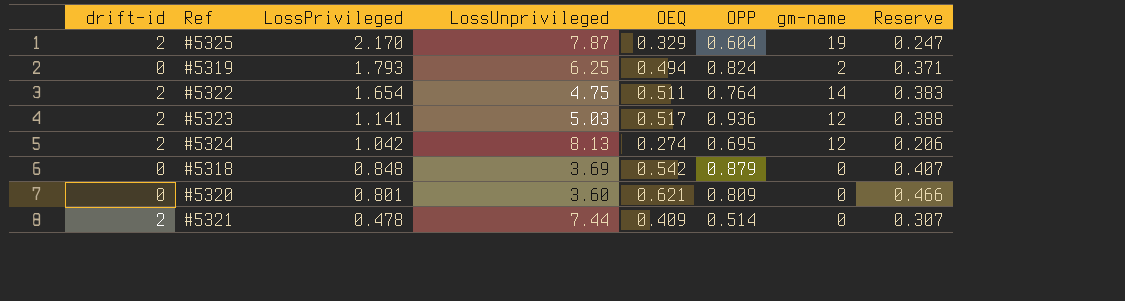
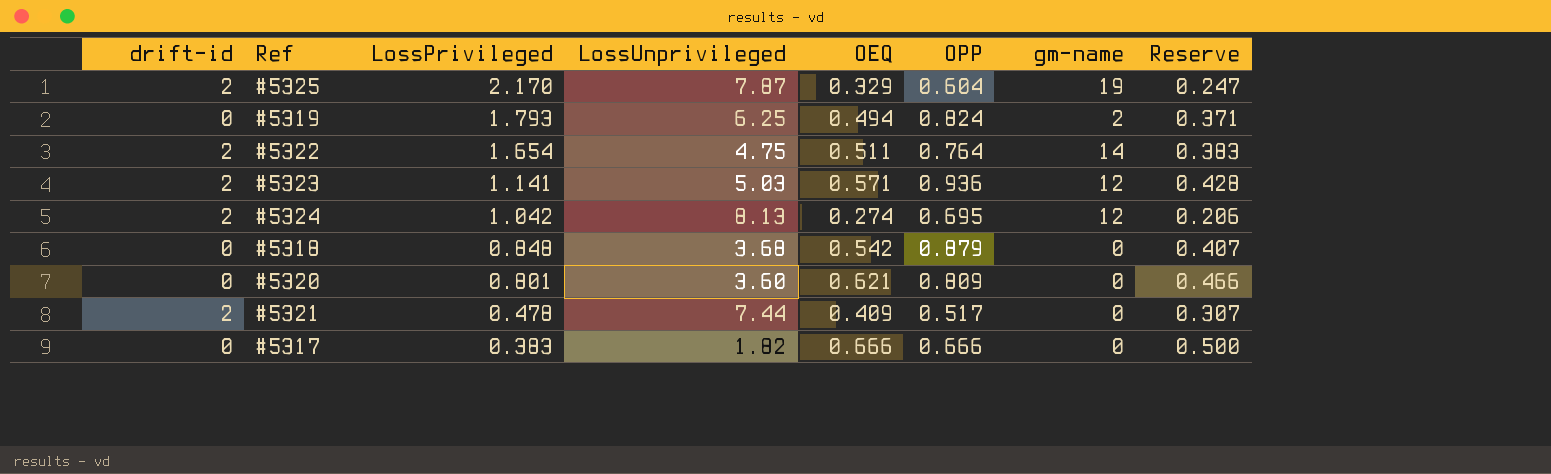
#5323 | OEQ: 0.517 -> 0.571
#5323 | Reserve: 0.388 -> 0.428
#5318 | LossUnprivileged: 3.69 -> 3.68
#5321 | OPP: 0.514 -> 0.517
row #5317: none -> 0 | 0.383 | 1.82 | 0.666 | 0.666 | 0 | 0.500

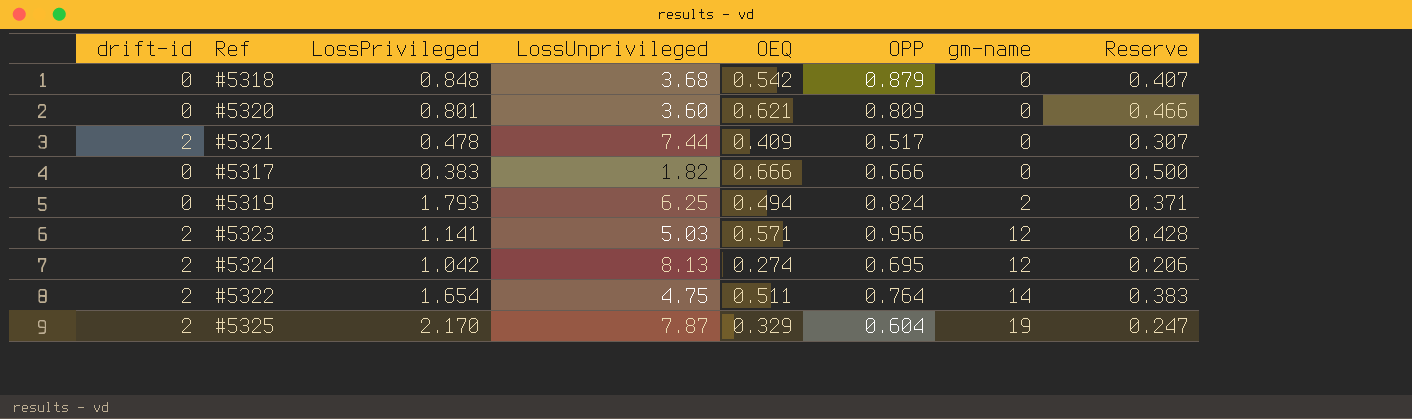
row order: LossPrivileged descending -> gm-name ascending
#5323 | OPP: 0.936 -> 0.956

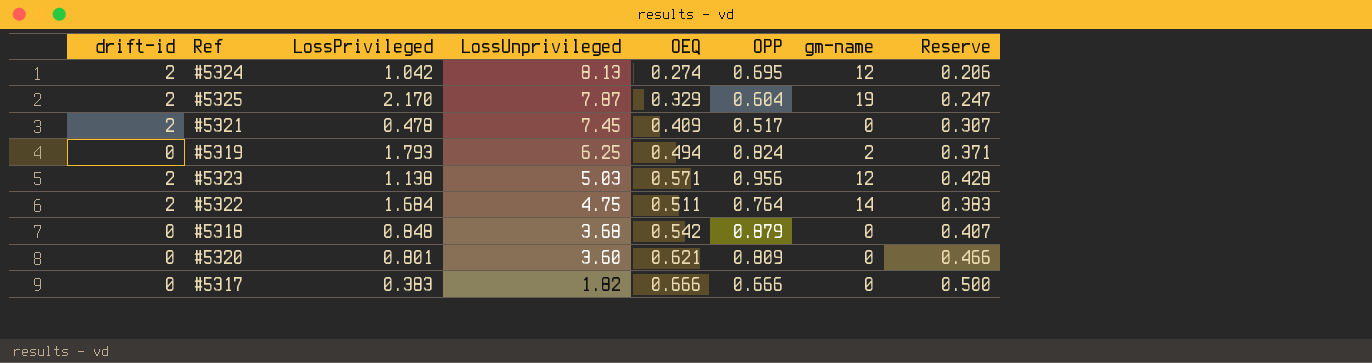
row order: gm-name ascending -> LossUnprivileged descending
#5321 | LossUnprivileged: 7.44 -> 7.45
#5323 | LossPrivileged: 1.141 -> 1.138
#5322 | LossPrivileged: 1.654 -> 1.684

